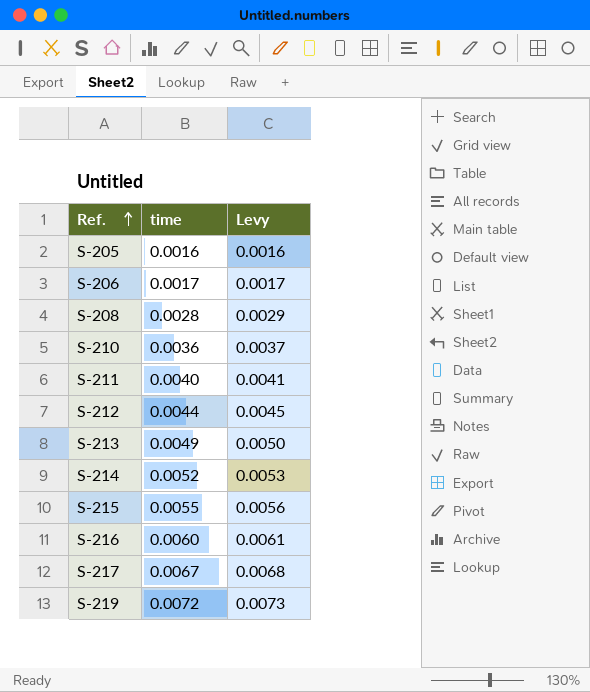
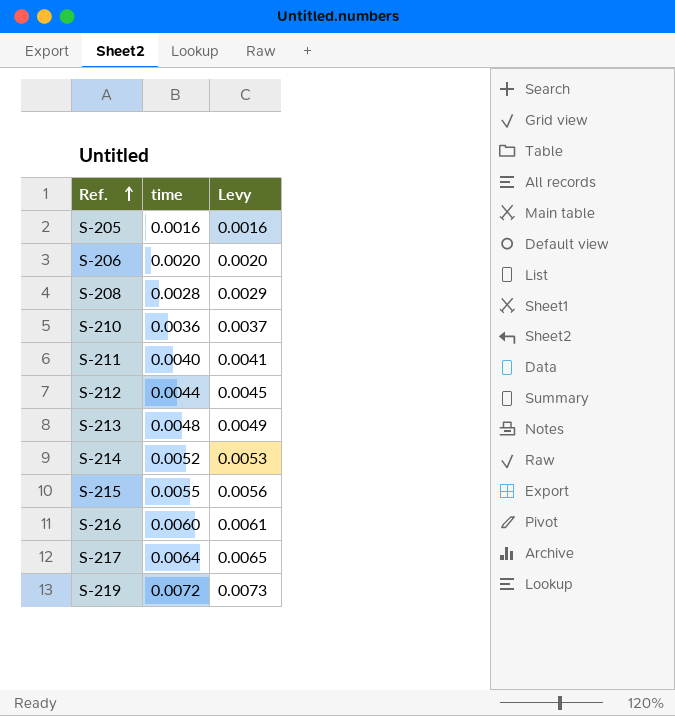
S-206 | time: 0.0017 -> 0.0020
S-206 | Levy: 0.0017 -> 0.0020
S-213 | time: 0.0049 -> 0.0048
S-213 | Levy: 0.0050 -> 0.0049
S-217 | time: 0.0067 -> 0.0064
S-217 | Levy: 0.0068 -> 0.0065

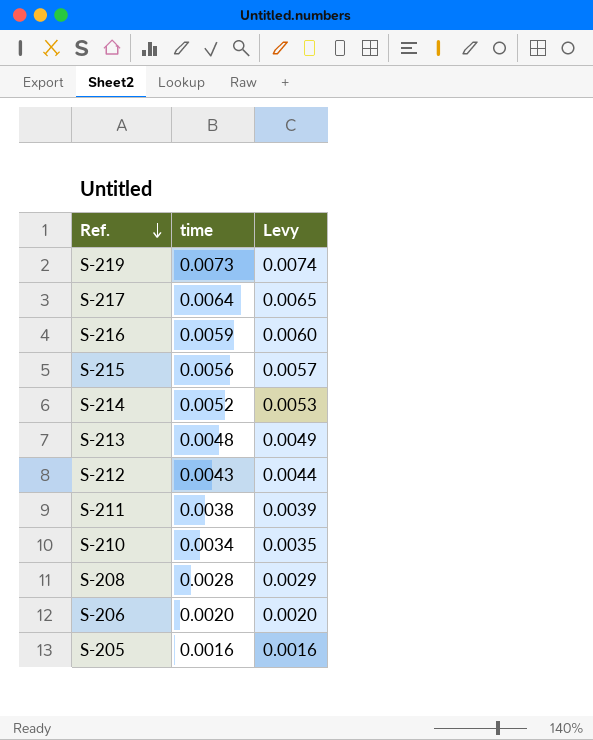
row order: Ref. ascending -> Ref. descending
S-219 | time: 0.0072 -> 0.0073
S-219 | Levy: 0.0073 -> 0.0074
S-216 | time: 0.0060 -> 0.0059
S-216 | Levy: 0.0061 -> 0.0060
S-215 | time: 0.0055 -> 0.0056
S-215 | Levy: 0.0056 -> 0.0057
S-212 | time: 0.0044 -> 0.0043
S-212 | Levy: 0.0045 -> 0.0044
S-211 | time: 0.0040 -> 0.0038
S-211 | Levy: 0.0041 -> 0.0039
S-210 | time: 0.0036 -> 0.0034
S-210 | Levy: 0.0037 -> 0.0035

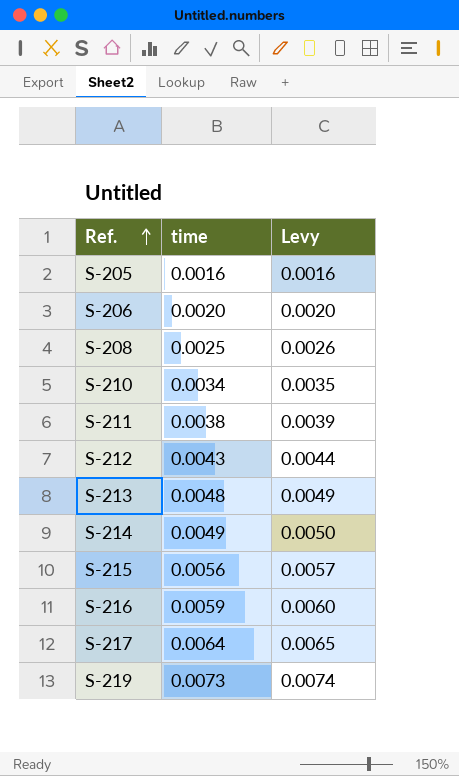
row order: Ref. descending -> Ref. ascending
S-208 | time: 0.0028 -> 0.0025
S-208 | Levy: 0.0029 -> 0.0026
S-214 | time: 0.0052 -> 0.0049
S-214 | Levy: 0.0053 -> 0.0050

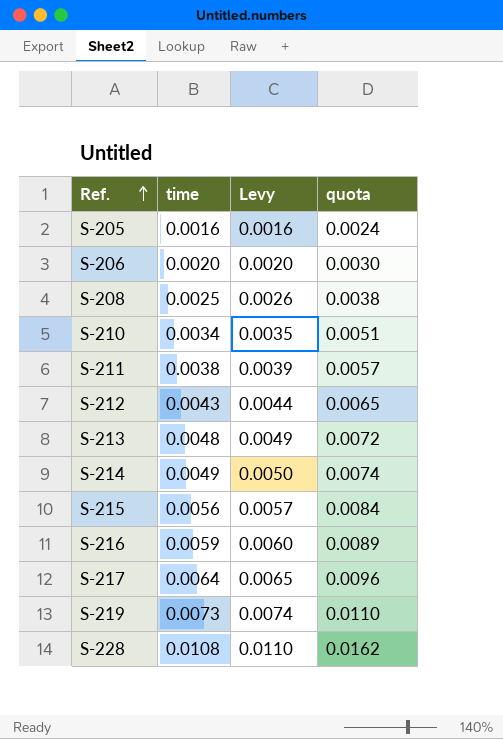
column quota | formula: none -> [time] * 1.5
row S-228: none -> 0.0108 | 0.0110 | 0.0162

